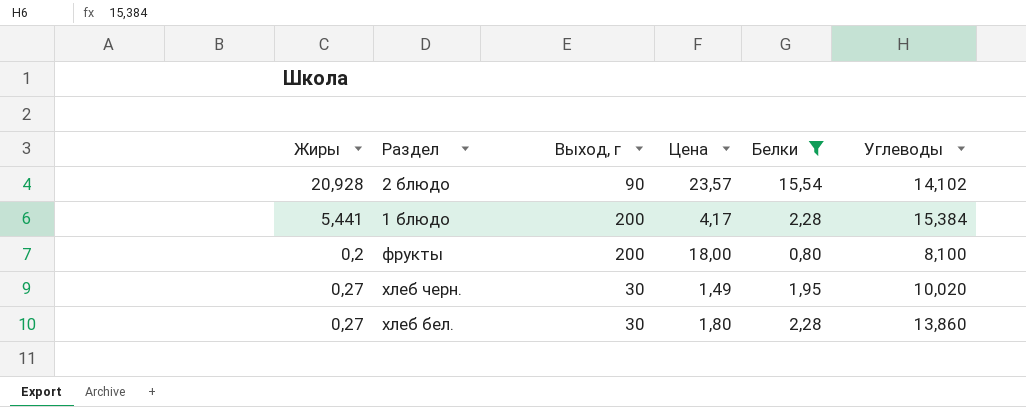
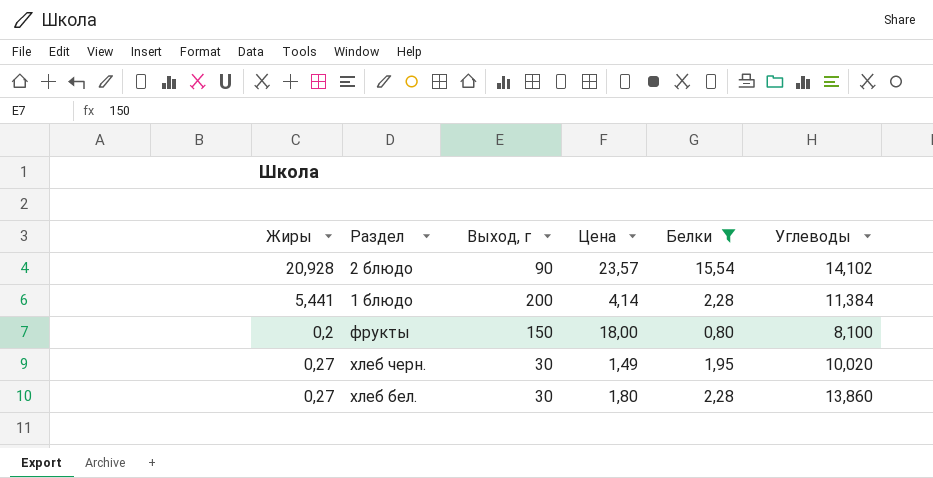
1 блюдо | Цена: 4,17 -> 4,14
1 блюдо | Углеводы: 15,384 -> 11,384
фрукты | Выход, г: 200 -> 150

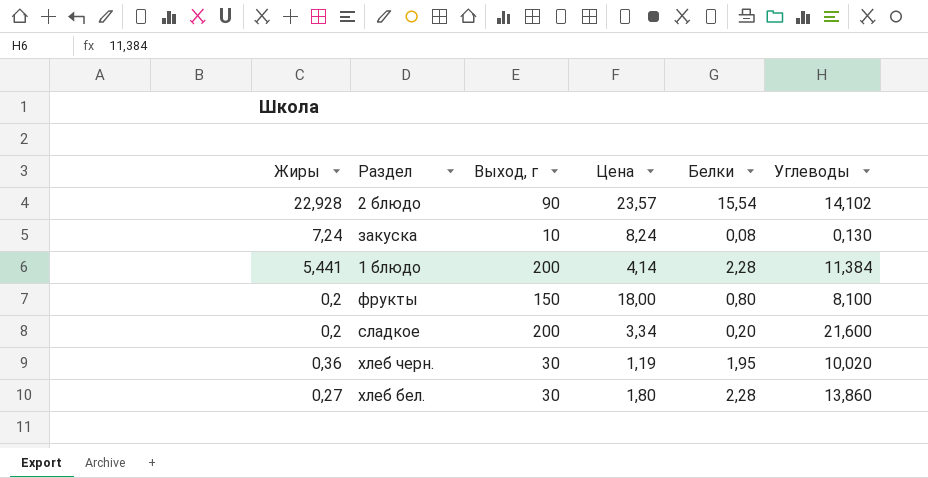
filter: Белки >= 0,80 -> none
2 блюдо | Жиры: 20,928 -> 22,928
хлеб черн. | Жиры: 0,27 -> 0,36
хлеб черн. | Цена: 1,49 -> 1,19

